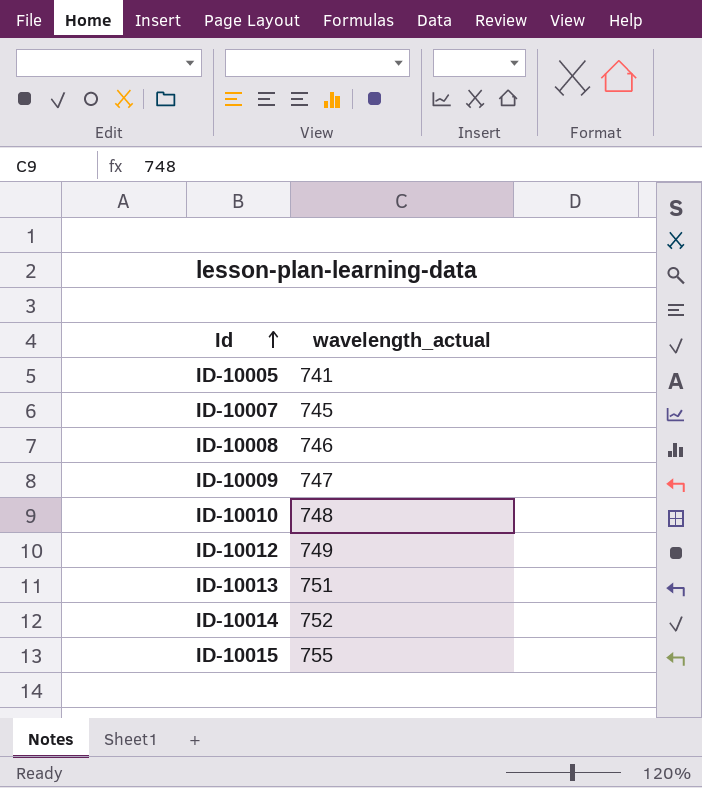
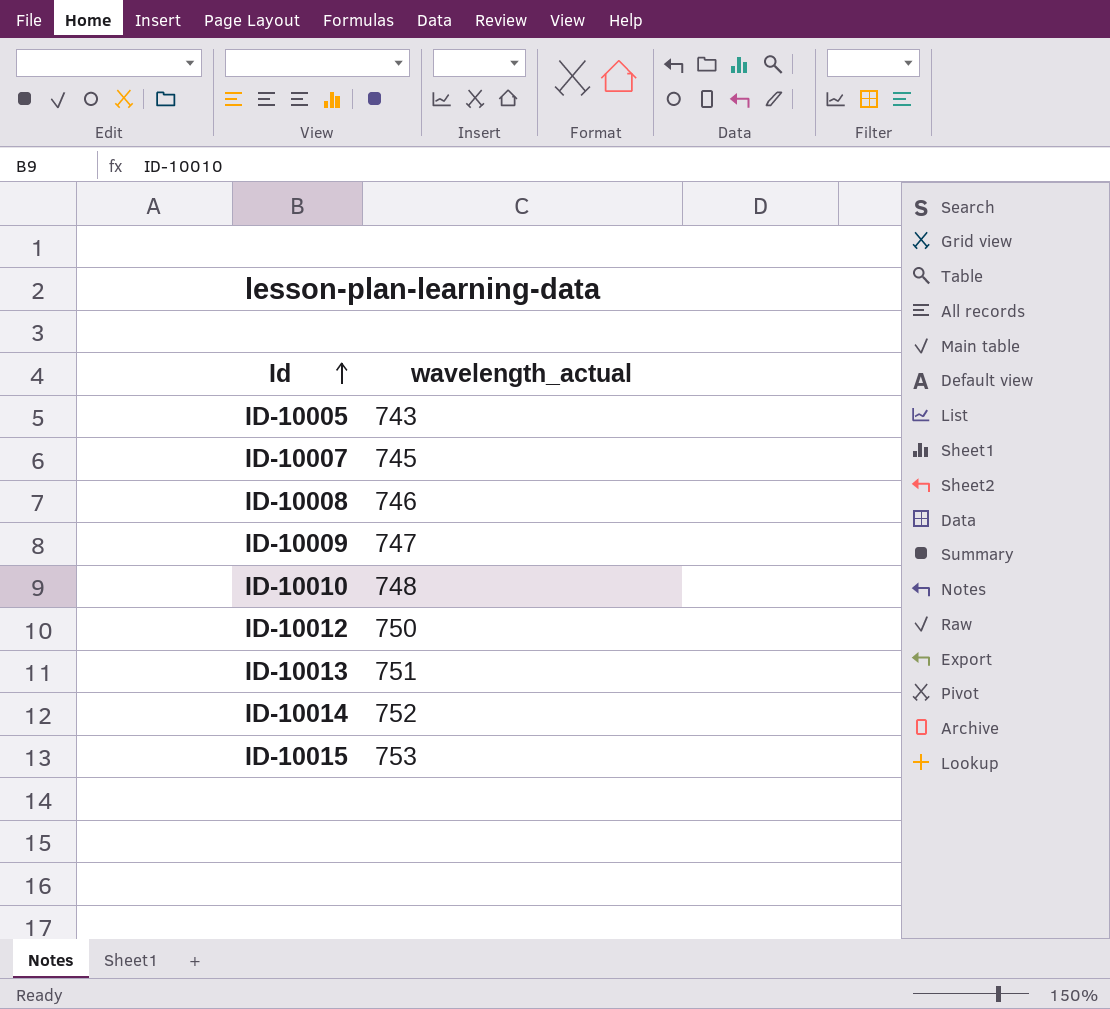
ID-10005 | wavelength_actual: 741 -> 743
ID-10012 | wavelength_actual: 749 -> 750
ID-10015 | wavelength_actual: 755 -> 753

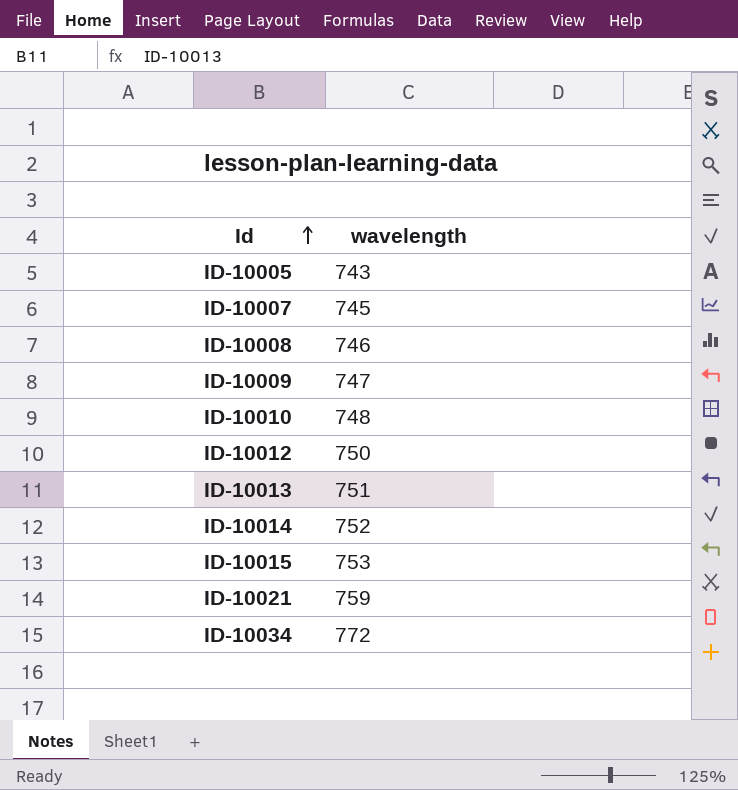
column name: wavelength_actual -> wavelength
row ID-10021: none -> 759
row ID-10034: none -> 772

